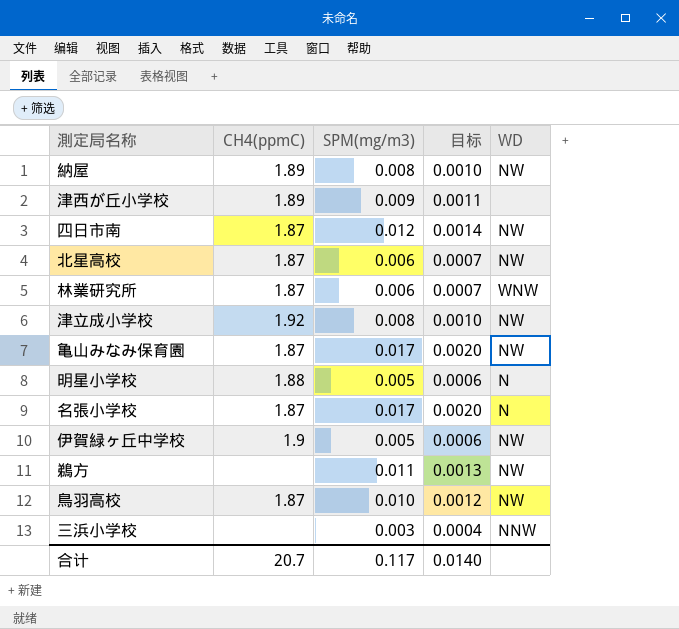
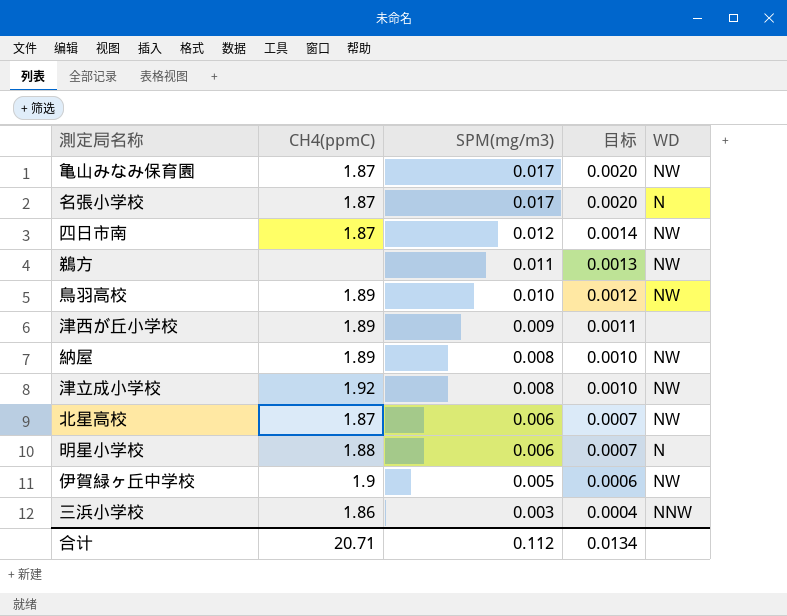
row order: none -> SPM(mg/m3) descending
row 林業研究所: 1.87 | 0.006 | 0.0007 | WNW -> none
鳥羽高校 | CH4(ppmC): 1.87 -> 1.89
明星小学校 | SPM(mg/m3): 0.005 -> 0.006
明星小学校 | 目标: 0.0006 -> 0.0007
三浜小学校 | CH4(ppmC): none -> 1.86
合计 | CH4(ppmC): 20.7 -> 20.71
合计 | SPM(mg/m3): 0.117 -> 0.112
合计 | 目标: 0.0140 -> 0.0134

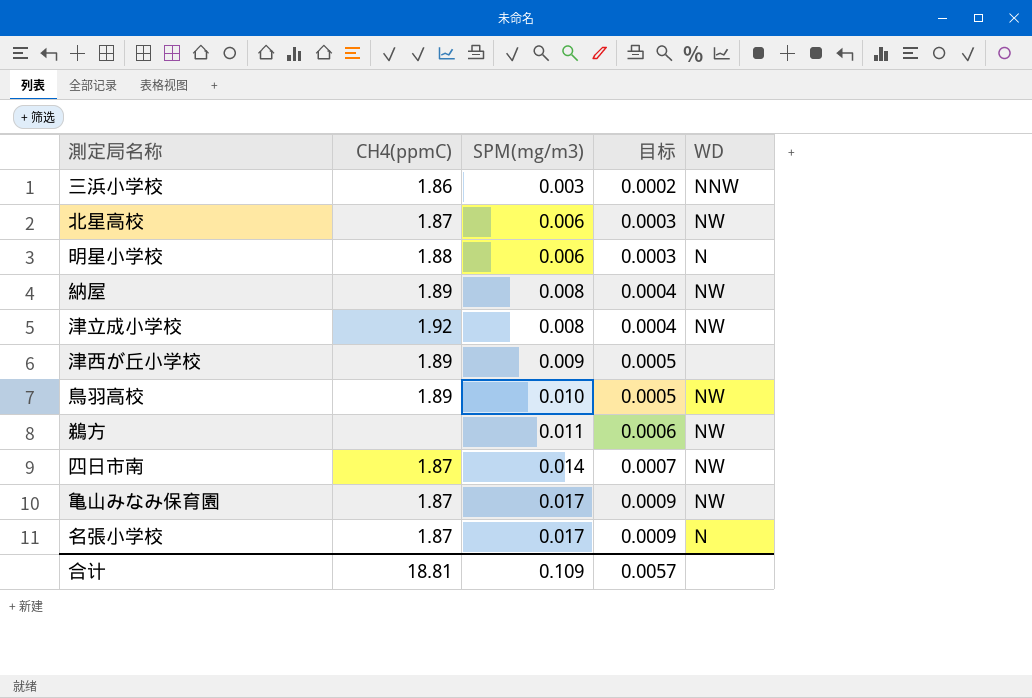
row order: SPM(mg/m3) descending -> SPM(mg/m3) ascending
column 目标 | formula: [SPM(mg/m3)] * 0.12 -> [SPM(mg/m3)] * 0.05
row 伊賀緑ヶ丘中学校: 1.9 | 0.005 | 0.0006 | NW -> none
四日市南 | SPM(mg/m3): 0.012 -> 0.014
合计 | CH4(ppmC): 20.71 -> 18.81
合计 | SPM(mg/m3): 0.112 -> 0.109
合计 | 目标: 0.0134 -> 0.0057

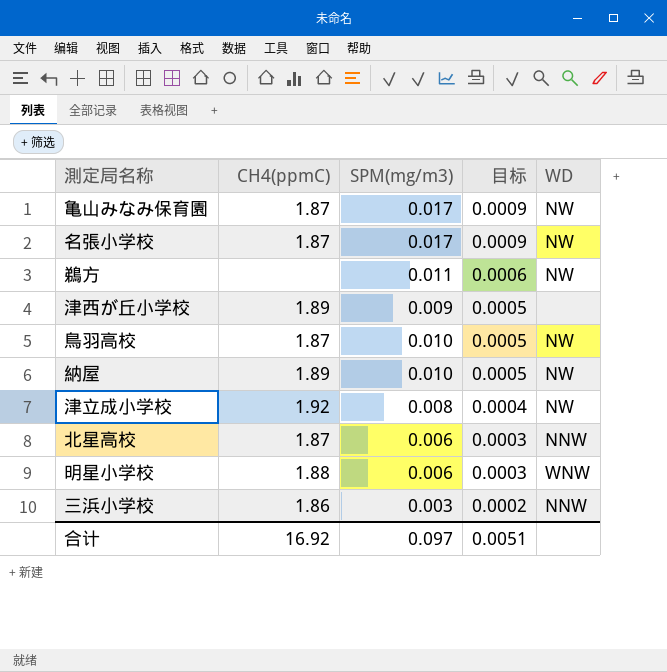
row order: SPM(mg/m3) ascending -> 目标 descending
row 四日市南: 1.87 | 0.014 | 0.0007 | NW -> none
名張小学校 | WD: N -> NW
鳥羽高校 | CH4(ppmC): 1.89 -> 1.87
納屋 | SPM(mg/m3): 0.008 -> 0.010
納屋 | 目标: 0.0004 -> 0.0005
北星高校 | WD: NW -> NNW
明星小学校 | WD: N -> WNW
合计 | CH4(ppmC): 18.81 -> 16.92
合计 | SPM(mg/m3): 0.109 -> 0.097
合计 | 目标: 0.0057 -> 0.0051

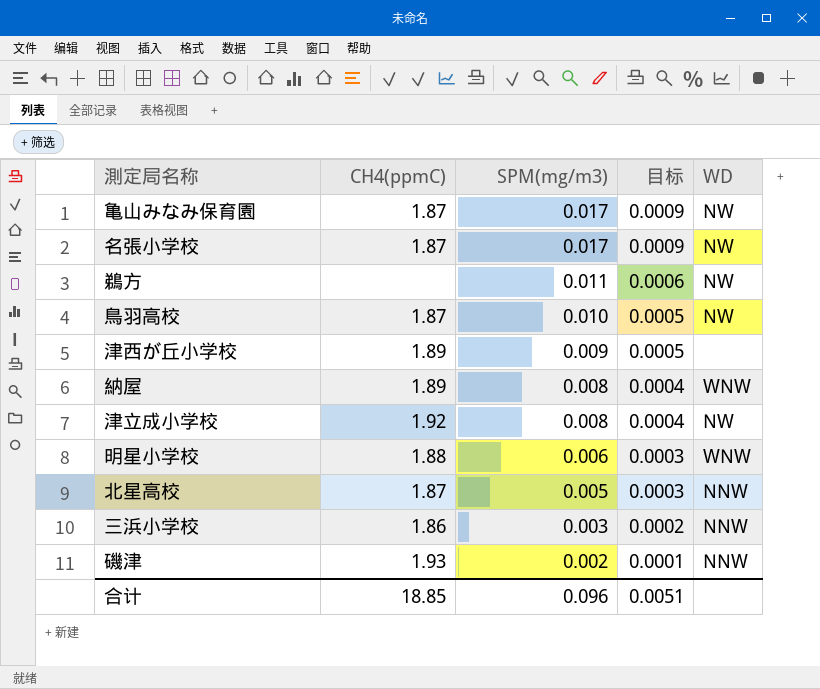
row order: 目标 descending -> SPM(mg/m3) descending
納屋 | SPM(mg/m3): 0.010 -> 0.008
納屋 | 目标: 0.0005 -> 0.0004
納屋 | WD: NW -> WNW
北星高校 | SPM(mg/m3): 0.006 -> 0.005
row 磯津: none -> 1.93 | 0.002 | 0.0001 | NNW
合计 | CH4(ppmC): 16.92 -> 18.85
合计 | SPM(mg/m3): 0.097 -> 0.096

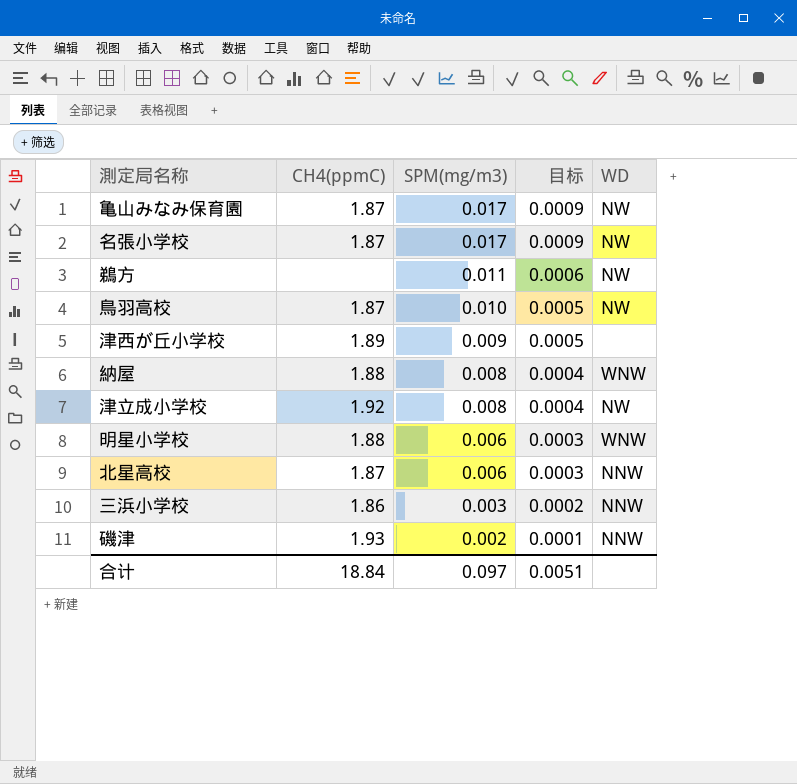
納屋 | CH4(ppmC): 1.89 -> 1.88
北星高校 | SPM(mg/m3): 0.005 -> 0.006
合计 | CH4(ppmC): 18.85 -> 18.84
合计 | SPM(mg/m3): 0.096 -> 0.097

